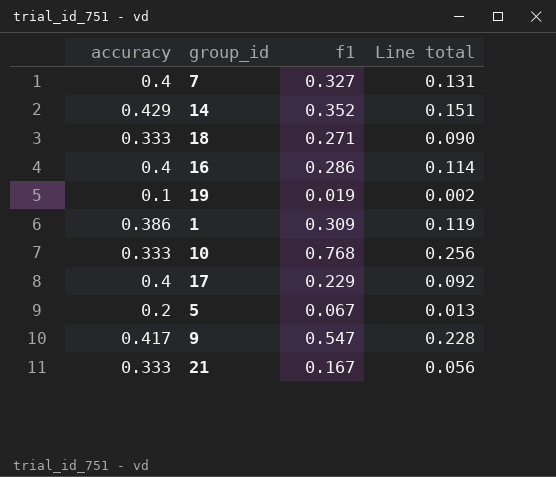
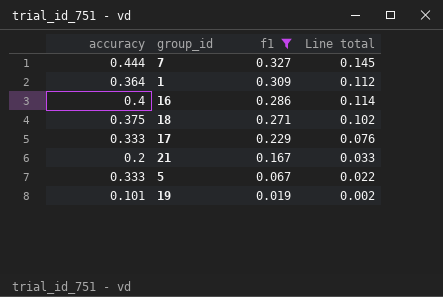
filter: none -> f1 <= 0.327
row order: none -> f1 descending
7 | accuracy: 0.4 -> 0.444
7 | Line total: 0.131 -> 0.145
1 | accuracy: 0.386 -> 0.364
1 | Line total: 0.119 -> 0.112
18 | accuracy: 0.333 -> 0.375
18 | Line total: 0.090 -> 0.102
17 | accuracy: 0.4 -> 0.333
17 | Line total: 0.092 -> 0.076
21 | accuracy: 0.333 -> 0.2
21 | Line total: 0.056 -> 0.033
5 | accuracy: 0.2 -> 0.333
5 | Line total: 0.013 -> 0.022
19 | accuracy: 0.1 -> 0.101

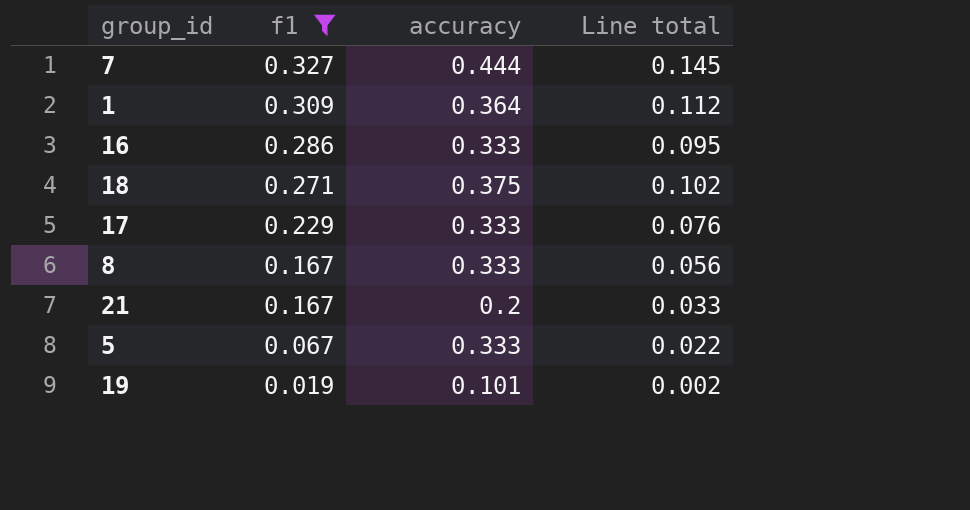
column accuracy | position: 1 -> 3
16 | accuracy: 0.4 -> 0.333
16 | Line total: 0.114 -> 0.095
row 8: none -> 0.167 | 0.333 | 0.056

